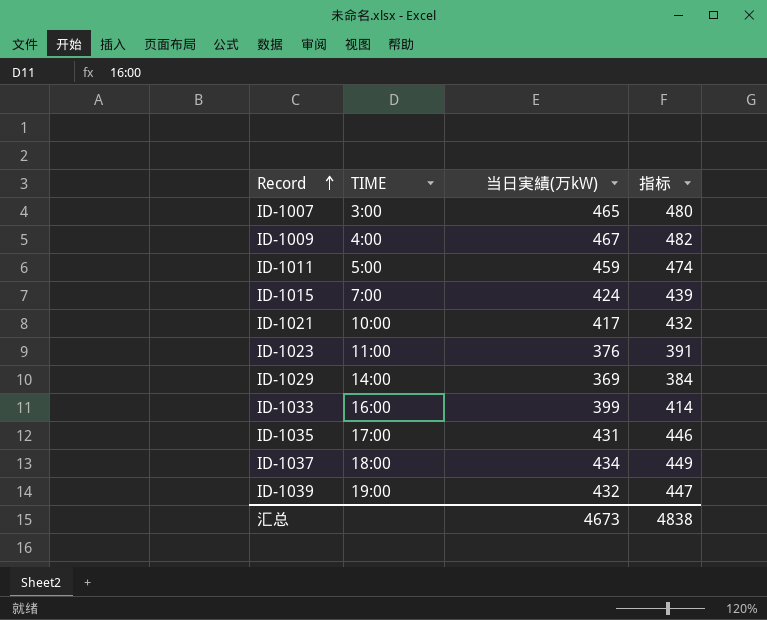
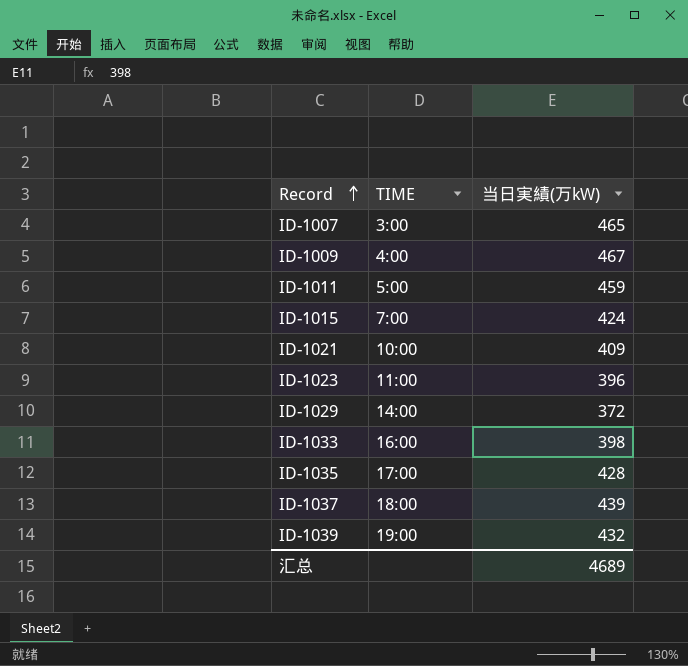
column 指标 | formula: [当日実績(万kW)] + 15 -> none
ID-1021 | 当日実績(万kW): 417 -> 409
ID-1023 | 当日実績(万kW): 376 -> 396
ID-1029 | 当日実績(万kW): 369 -> 372
ID-1033 | 当日実績(万kW): 399 -> 398
ID-1035 | 当日実績(万kW): 431 -> 428
ID-1037 | 当日実績(万kW): 434 -> 439
汇总 | 当日実績(万kW): 4673 -> 4689

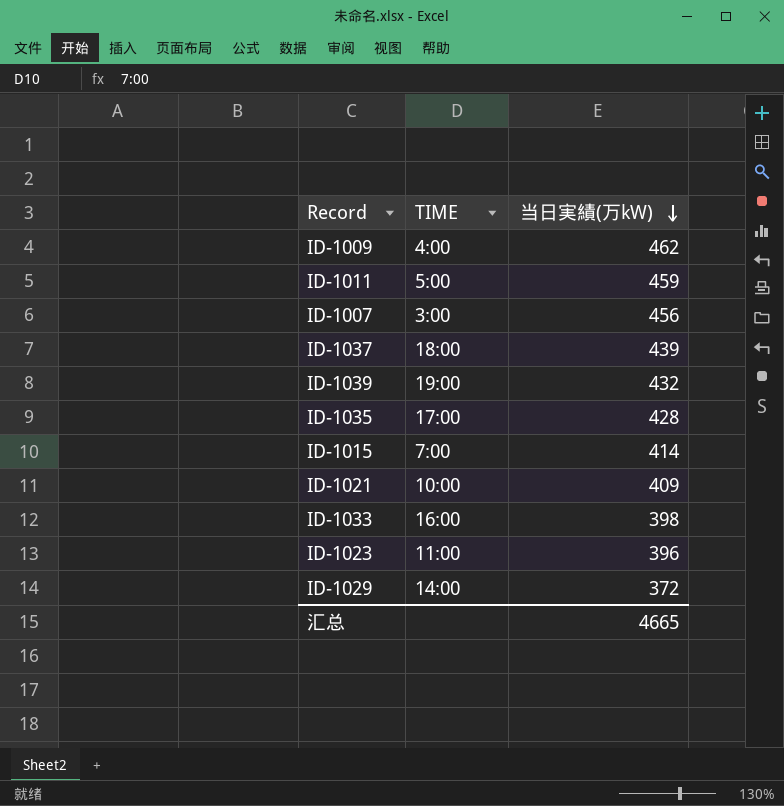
row order: Record ascending -> 当日実績(万kW) descending
ID-1009 | 当日実績(万kW): 467 -> 462
ID-1007 | 当日実績(万kW): 465 -> 456
ID-1015 | 当日実績(万kW): 424 -> 414
汇总 | 当日実績(万kW): 4689 -> 4665

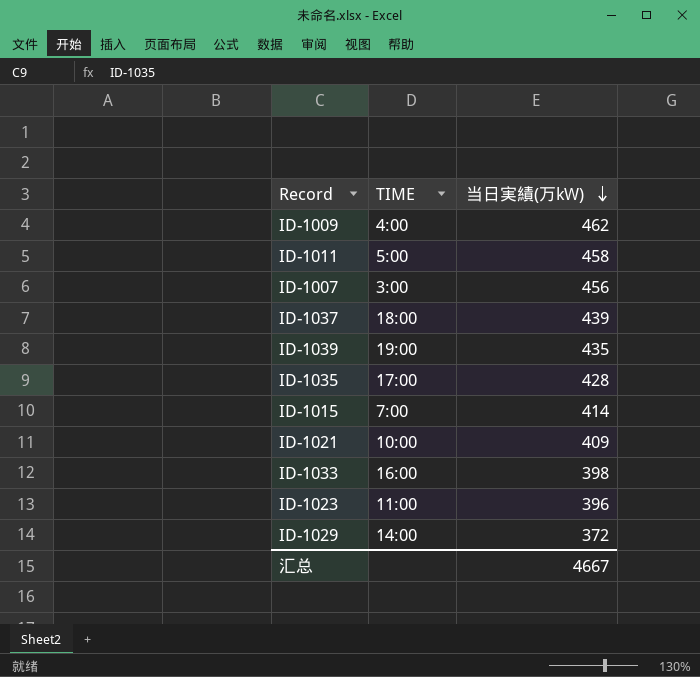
ID-1011 | 当日実績(万kW): 459 -> 458
ID-1039 | 当日実績(万kW): 432 -> 435
汇总 | 当日実績(万kW): 4665 -> 4667

